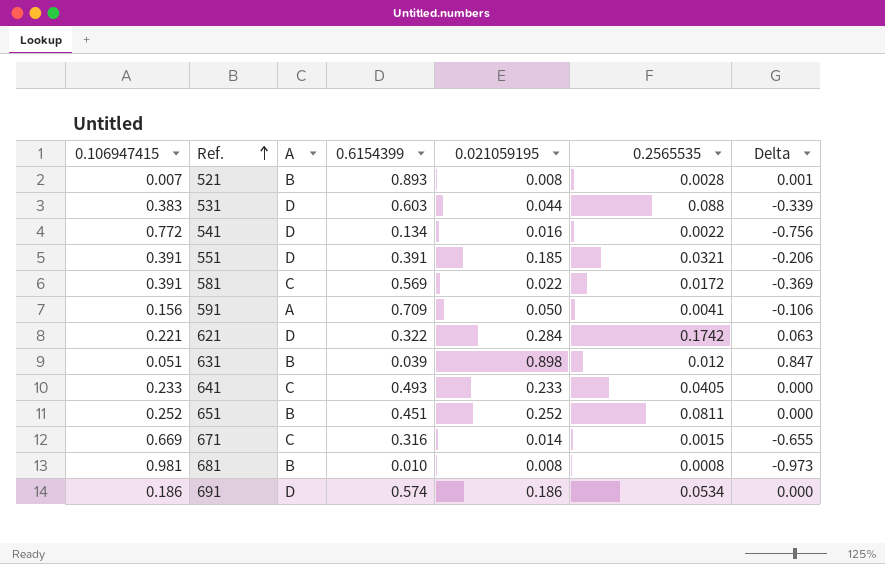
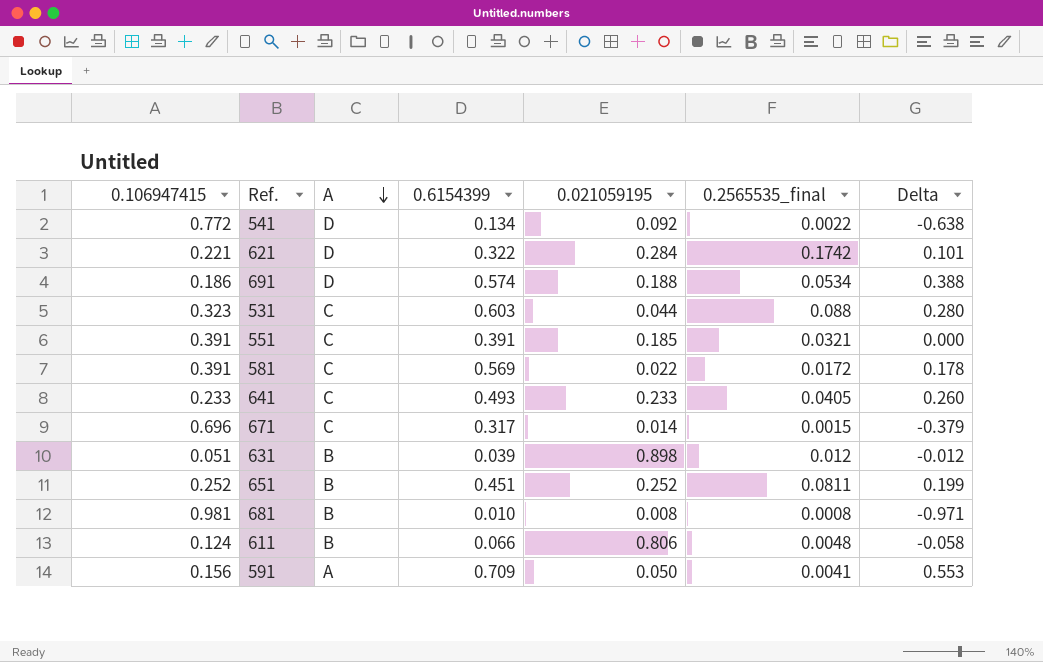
row order: Ref. ascending -> A descending
column name: 0.2565535 -> 0.2565535_final
column Delta | formula: [0.021059195] - [0.106947415] -> [0.6154399] - [0.106947415]
row 521: 0.007 | B | 0.893 | 0.008 | 0.0028 | 0.001 -> none
541 | 0.021059195: 0.016 -> 0.092
691 | 0.021059195: 0.186 -> 0.188
531 | 0.106947415: 0.383 -> 0.323
531 | A: D -> C
551 | A: D -> C
671 | 0.106947415: 0.669 -> 0.696
671 | 0.6154399: 0.316 -> 0.317
row 611: none -> 0.124 | B | 0.066 | 0.806 | 0.0048 | -0.058

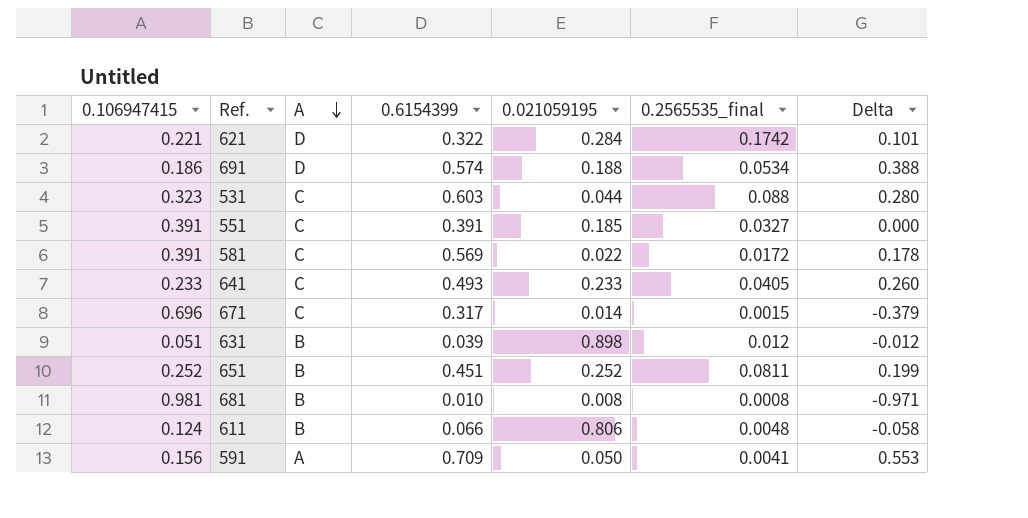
row 541: 0.772 | D | 0.134 | 0.092 | 0.0022 | -0.638 -> none
551 | 0.2565535_final: 0.0321 -> 0.0327

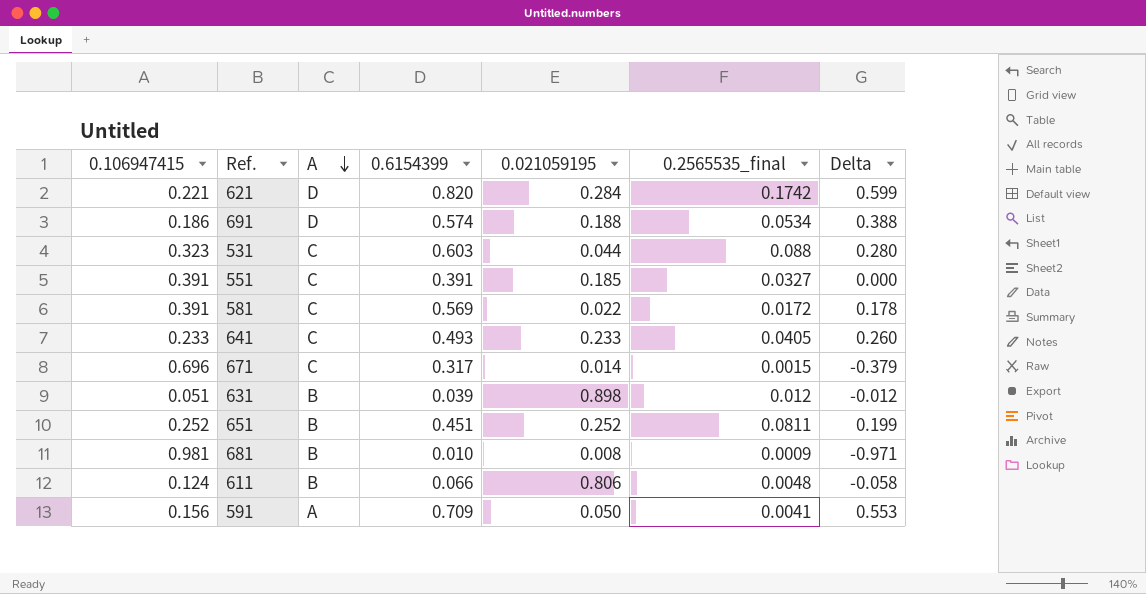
621 | 0.6154399: 0.322 -> 0.820
621 | Delta: 0.101 -> 0.599
681 | 0.2565535_final: 0.0008 -> 0.0009

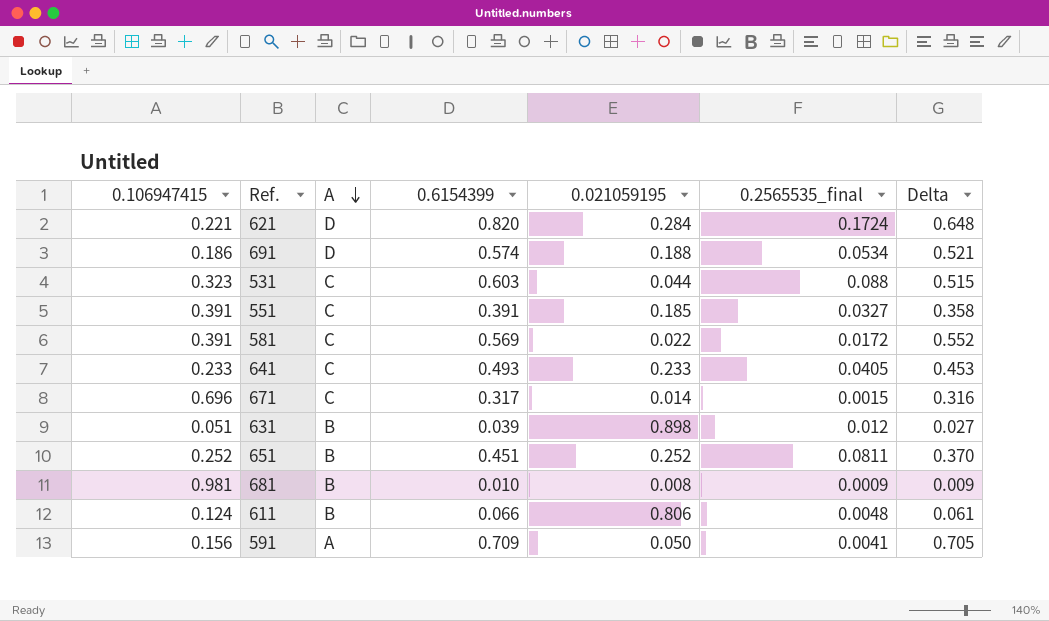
column Delta | formula: [0.6154399] - [0.106947415] -> [0.6154399] - [0.2565535_final]
621 | 0.2565535_final: 0.1742 -> 0.1724

